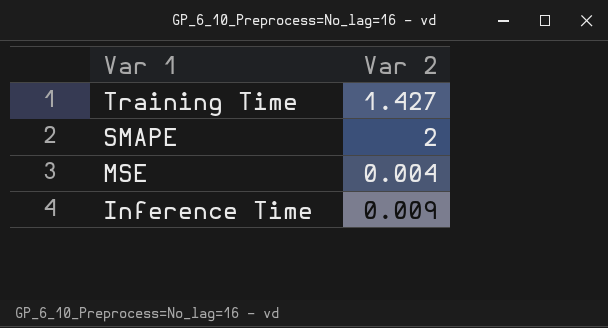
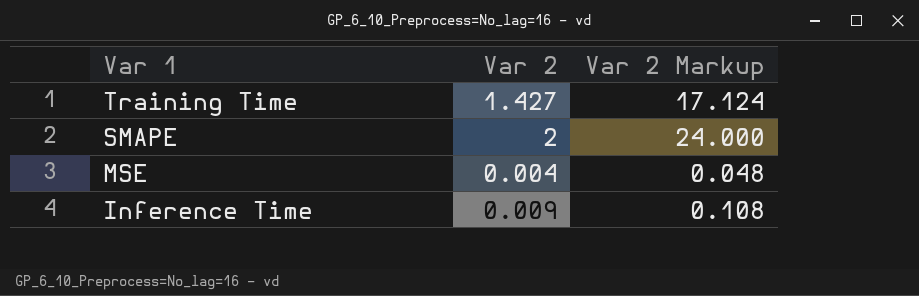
column Var 2 Markup | formula: none -> [Var 2] * 12

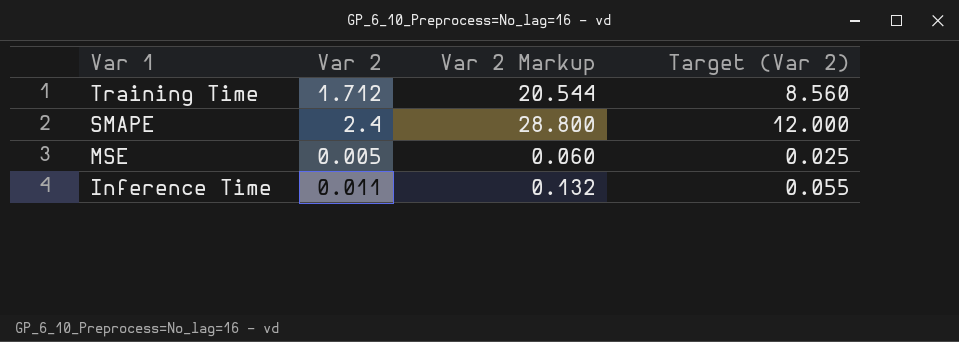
column Target (Var 2) | formula: none -> [Var 2] * 5
Training Time | Var 2: 1.427 -> 1.712
Training Time | Var 2 Markup: 17.124 -> 20.544
SMAPE | Var 2: 2 -> 2.4
SMAPE | Var 2 Markup: 24.000 -> 28.800
MSE | Var 2: 0.004 -> 0.005
MSE | Var 2 Markup: 0.048 -> 0.060
Inference Time | Var 2: 0.009 -> 0.011
Inference Time | Var 2 Markup: 0.108 -> 0.132

